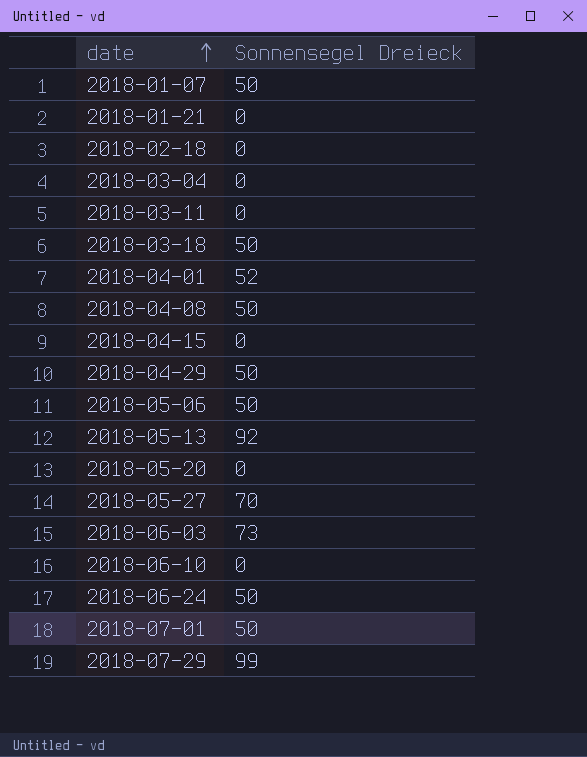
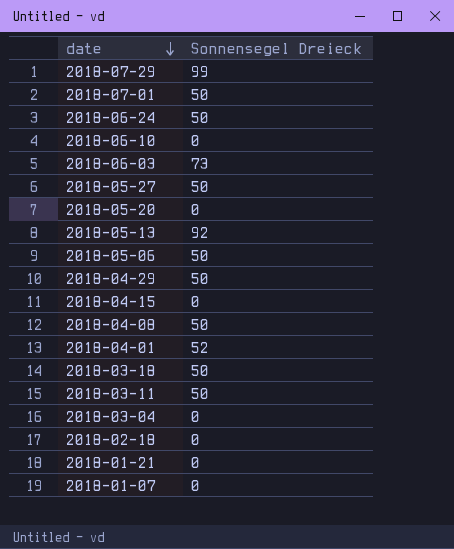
row order: date ascending -> date descending
2018-05-27 | Sonnensegel Dreieck: 70 -> 50
2018-03-11 | Sonnensegel Dreieck: 0 -> 50
2018-01-07 | Sonnensegel Dreieck: 50 -> 0

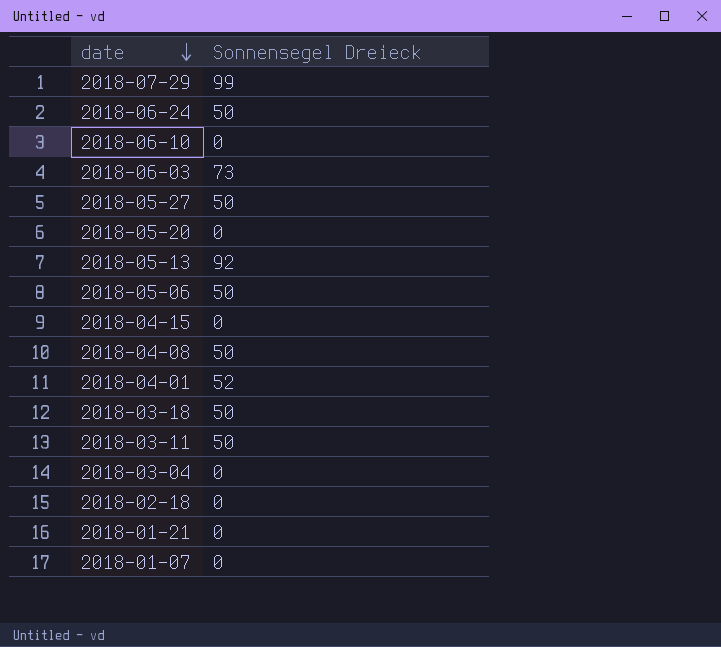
row 2018-07-01: 50 -> none
row 2018-04-29: 50 -> none

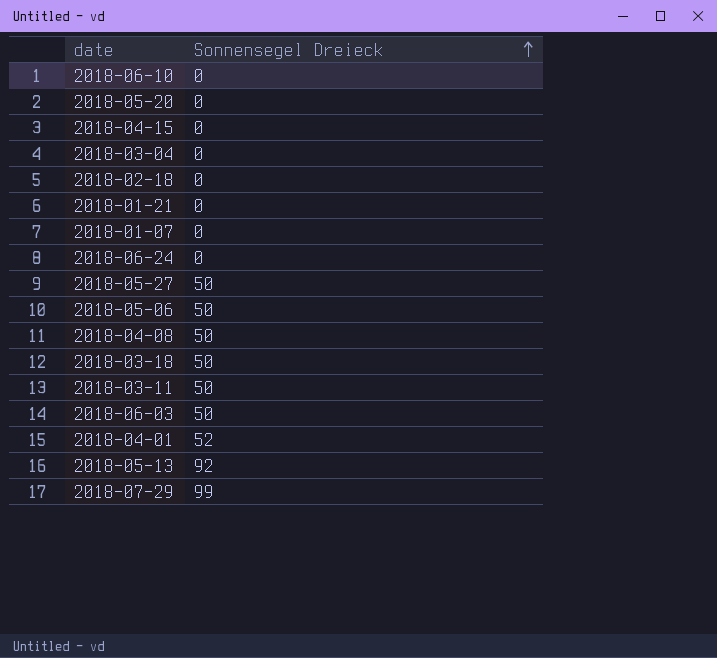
row order: date descending -> Sonnensegel Dreieck ascending
2018-06-24 | Sonnensegel Dreieck: 50 -> 0
2018-06-03 | Sonnensegel Dreieck: 73 -> 50

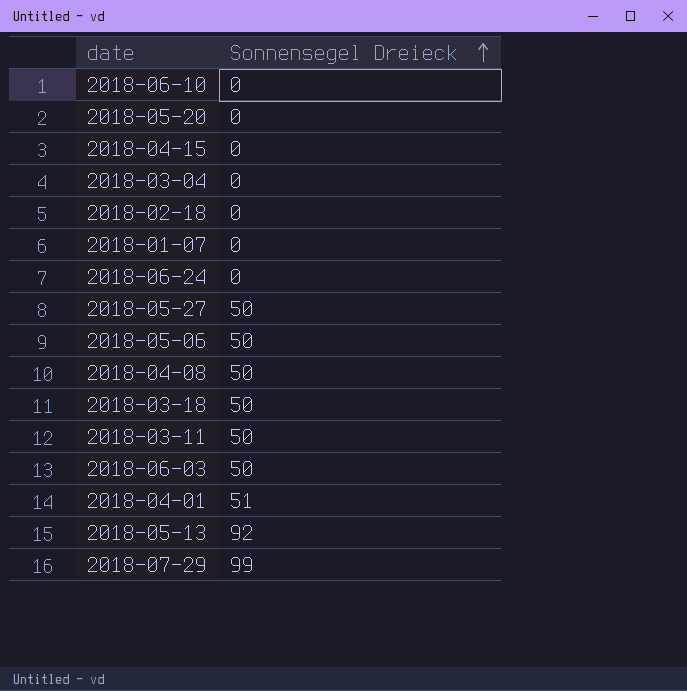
row 2018-01-21: 0 -> none
2018-04-01 | Sonnensegel Dreieck: 52 -> 51

